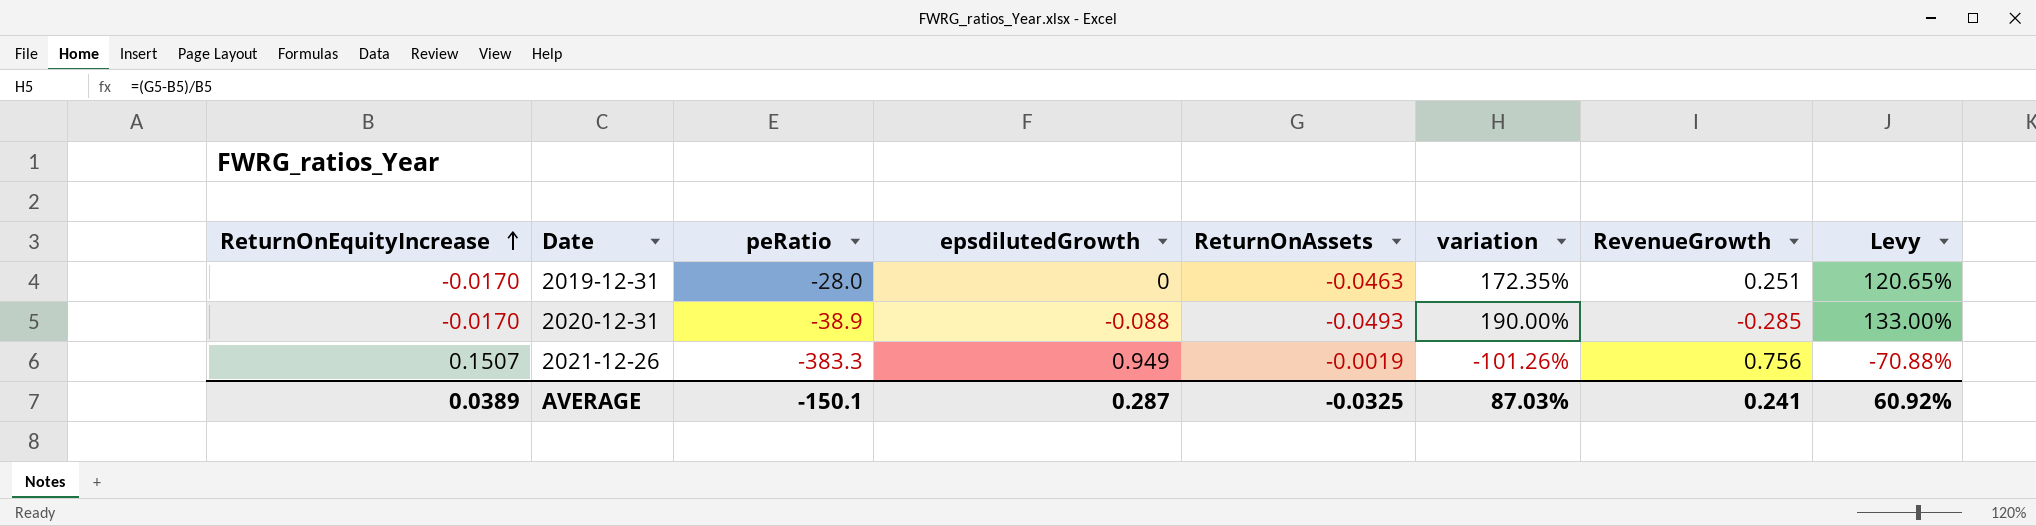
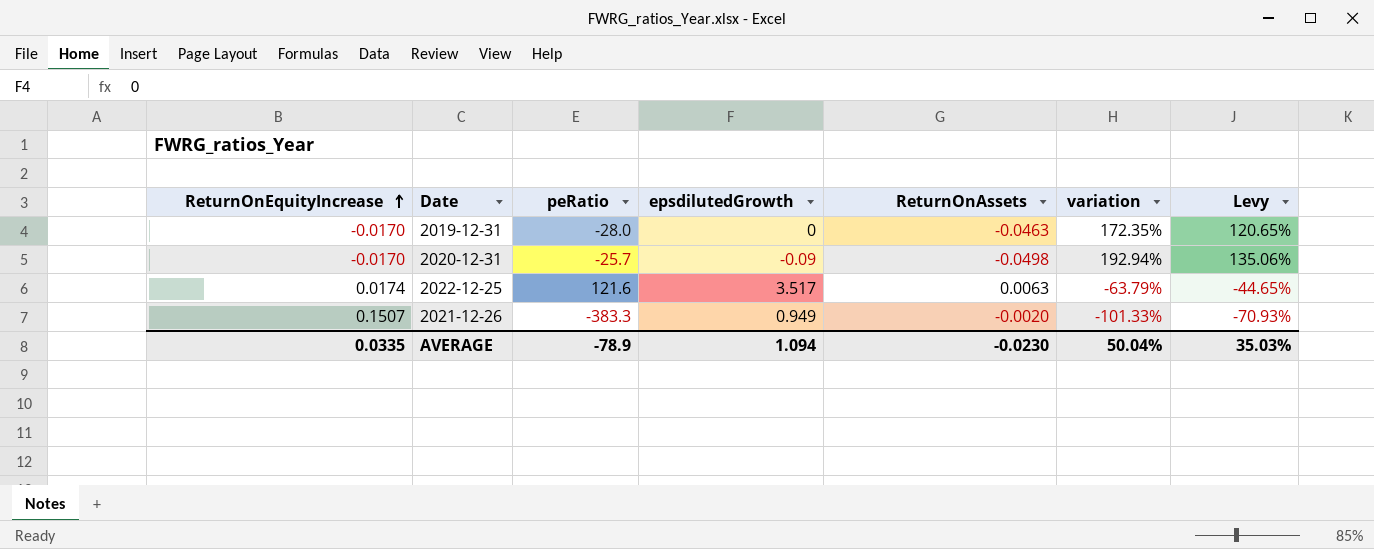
column RevenueGrowth | position: 7 -> none
2020-12-31 | peRatio: -38.9 -> -25.7
2020-12-31 | epsdilutedGrowth: -0.088 -> -0.09
2020-12-31 | ReturnOnAssets: -0.0493 -> -0.0498
2020-12-31 | variation: 190.00% -> 192.94%
2020-12-31 | Levy: 133.00% -> 135.06%
row 2022-12-25: none -> 0.0174 | 121.6 | 3.517 | 0.0063 | -63.79% | -44.65%
2021-12-26 | ReturnOnAssets: -0.0019 -> -0.0020
2021-12-26 | variation: -101.26% -> -101.33%
2021-12-26 | Levy: -70.88% -> -70.93%
AVERAGE | ReturnOnEquityIncrease: 0.0389 -> 0.0335
AVERAGE | peRatio: -150.1 -> -78.9
AVERAGE | epsdilutedGrowth: 0.287 -> 1.094
AVERAGE | ReturnOnAssets: -0.0325 -> -0.0230
AVERAGE | variation: 87.03% -> 50.04%
AVERAGE | Levy: 60.92% -> 35.03%

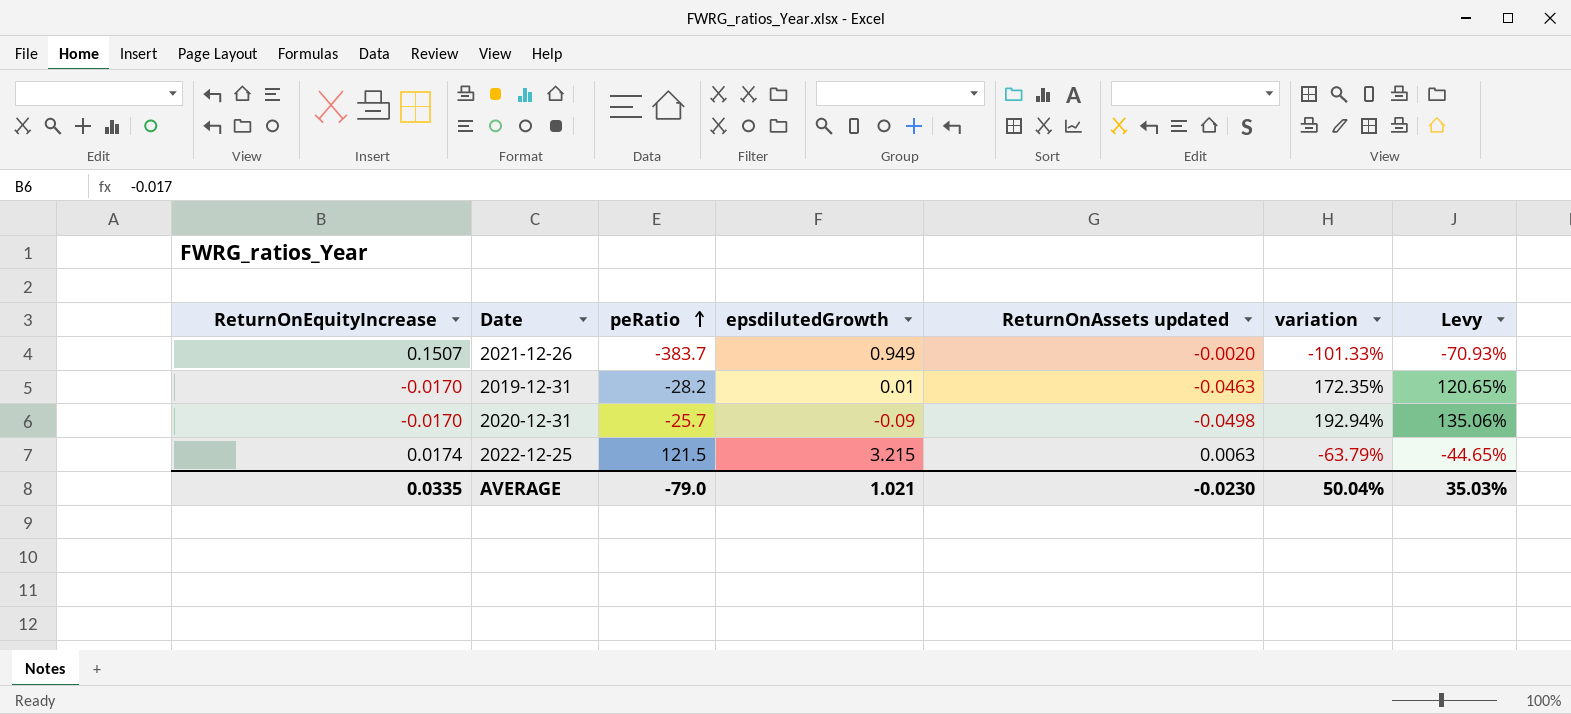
row order: ReturnOnEquityIncrease ascending -> peRatio ascending
column name: ReturnOnAssets -> ReturnOnAssets updated
2021-12-26 | peRatio: -383.3 -> -383.7
2019-12-31 | peRatio: -28.0 -> -28.2
2019-12-31 | epsdilutedGrowth: 0 -> 0.01
2022-12-25 | peRatio: 121.6 -> 121.5
2022-12-25 | epsdilutedGrowth: 3.517 -> 3.215
AVERAGE | peRatio: -78.9 -> -79.0
AVERAGE | epsdilutedGrowth: 1.094 -> 1.021

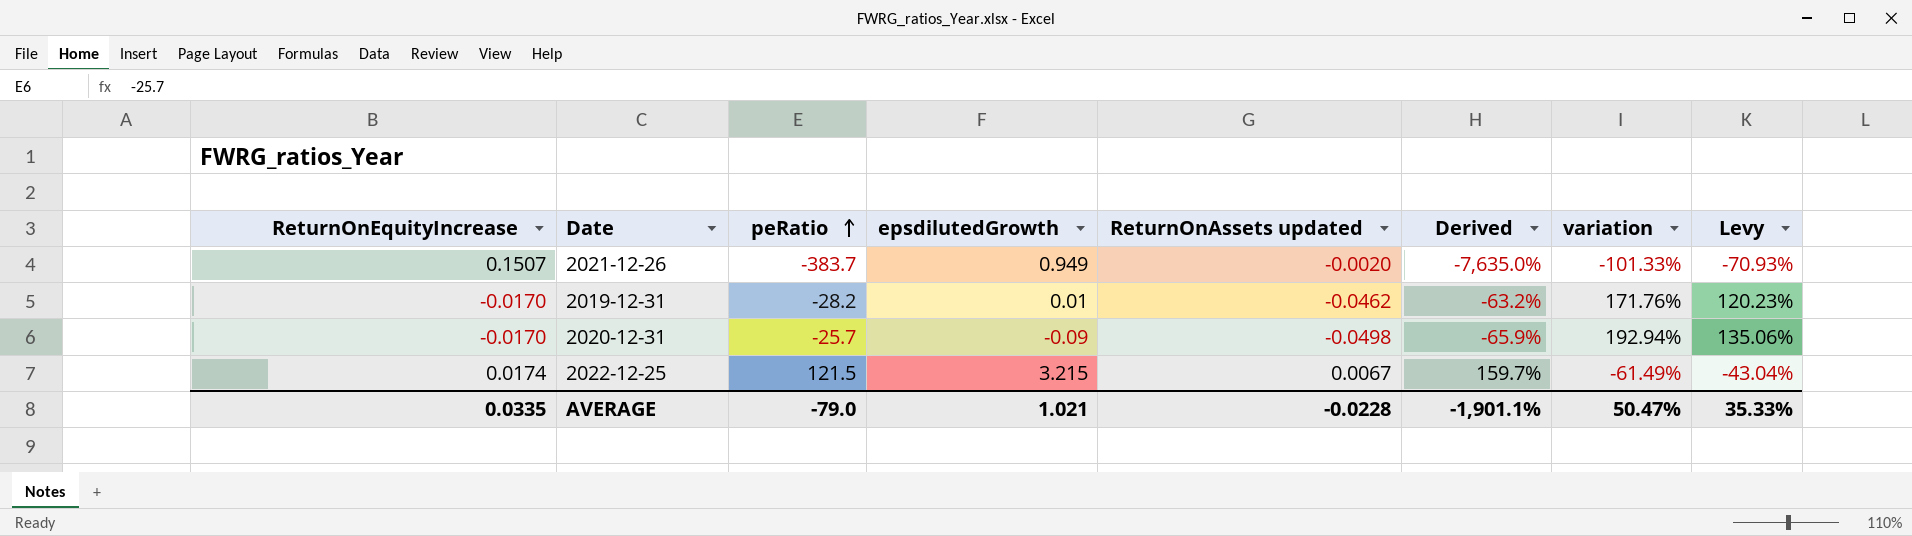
column Derived | formula: none -> ([ReturnOnEquityIncrease] - [ReturnOnAssets updated]) / [ReturnOnAssets updated]
2019-12-31 | ReturnOnAssets updated: -0.0463 -> -0.0462
2019-12-31 | variation: 172.35% -> 171.76%
2019-12-31 | Levy: 120.65% -> 120.23%
2022-12-25 | ReturnOnAssets updated: 0.0063 -> 0.0067
2022-12-25 | variation: -63.79% -> -61.49%
2022-12-25 | Levy: -44.65% -> -43.04%
AVERAGE | ReturnOnAssets updated: -0.0230 -> -0.0228
AVERAGE | variation: 50.04% -> 50.47%
AVERAGE | Levy: 35.03% -> 35.33%

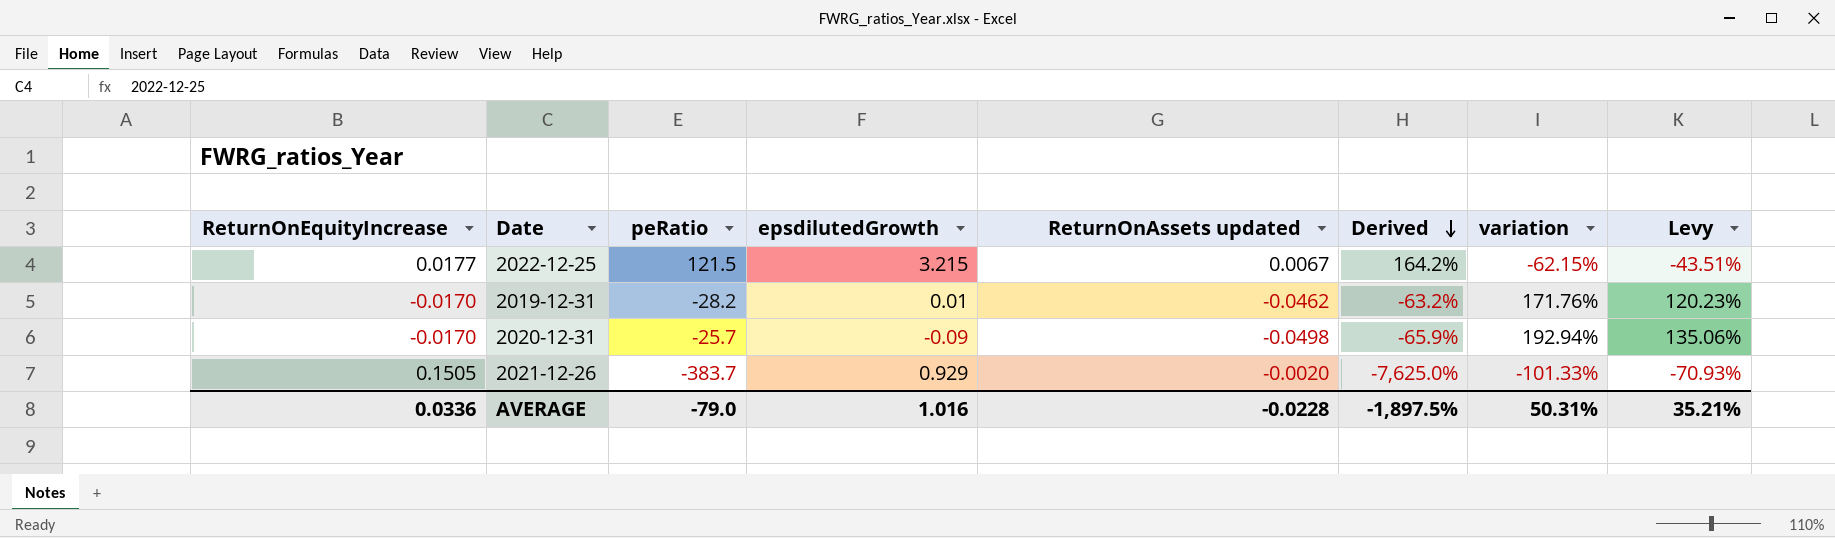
row order: peRatio ascending -> Derived descending
2022-12-25 | ReturnOnEquityIncrease: 0.0174 -> 0.0177
2022-12-25 | Derived: 159.7% -> 164.2%
2022-12-25 | variation: -61.49% -> -62.15%
2022-12-25 | Levy: -43.04% -> -43.51%
2021-12-26 | ReturnOnEquityIncrease: 0.1507 -> 0.1505
2021-12-26 | epsdilutedGrowth: 0.949 -> 0.929
2021-12-26 | Derived: -7,635.0% -> -7,625.0%
AVERAGE | ReturnOnEquityIncrease: 0.0335 -> 0.0336
AVERAGE | epsdilutedGrowth: 1.021 -> 1.016
AVERAGE | Derived: -1,901.1% -> -1,897.5%
AVERAGE | variation: 50.47% -> 50.31%
AVERAGE | Levy: 35.33% -> 35.21%

